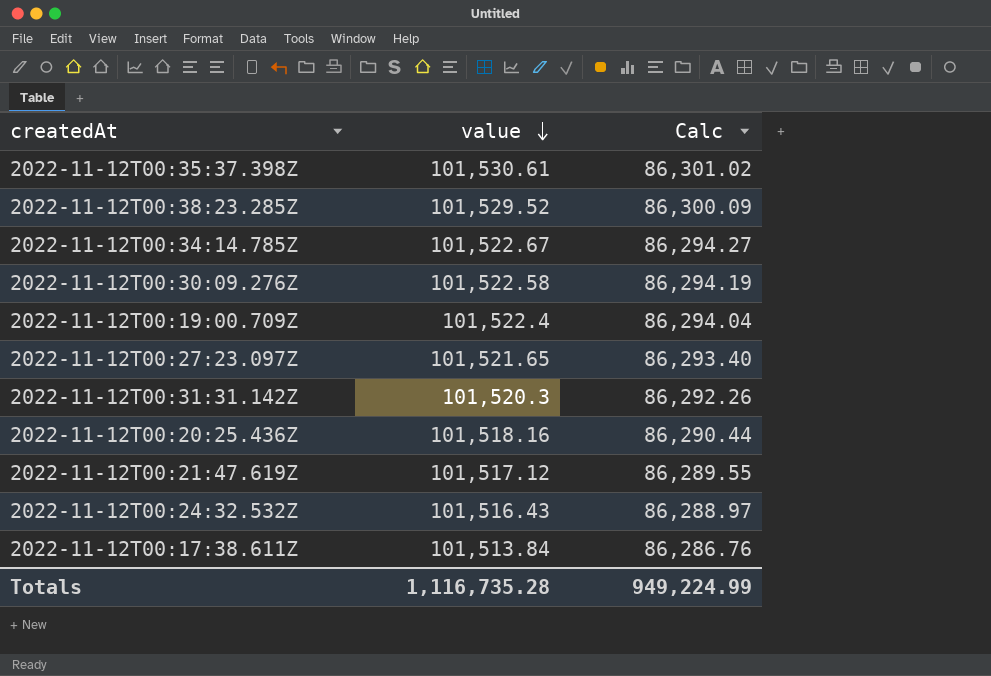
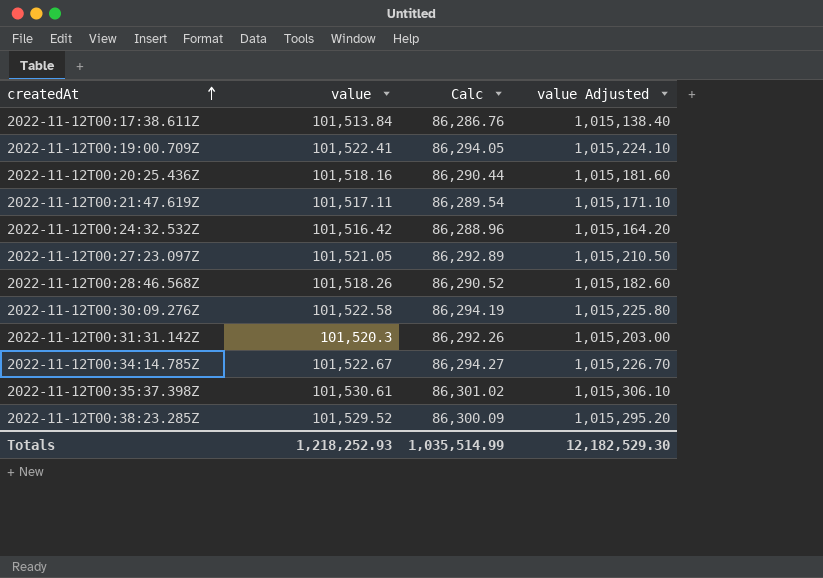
row order: value descending -> createdAt ascending
column value Adjusted | formula: none -> [value] * 10
2022-11-12T00:19:00.709Z | value: 101,522.4 -> 101,522.41
2022-11-12T00:19:00.709Z | Calc: 86,294.04 -> 86,294.05
2022-11-12T00:21:47.619Z | value: 101,517.12 -> 101,517.11
2022-11-12T00:21:47.619Z | Calc: 86,289.55 -> 86,289.54
2022-11-12T00:24:32.532Z | value: 101,516.43 -> 101,516.42
2022-11-12T00:24:32.532Z | Calc: 86,288.97 -> 86,288.96
2022-11-12T00:27:23.097Z | value: 101,521.65 -> 101,521.05
2022-11-12T00:27:23.097Z | Calc: 86,293.40 -> 86,292.89
row 2022-11-12T00:28:46.568Z: none -> 101,518.26 | 86,290.52 | 1,015,182.60
Totals | value: 1,116,735.28 -> 1,218,252.93
Totals | Calc: 949,224.99 -> 1,035,514.99

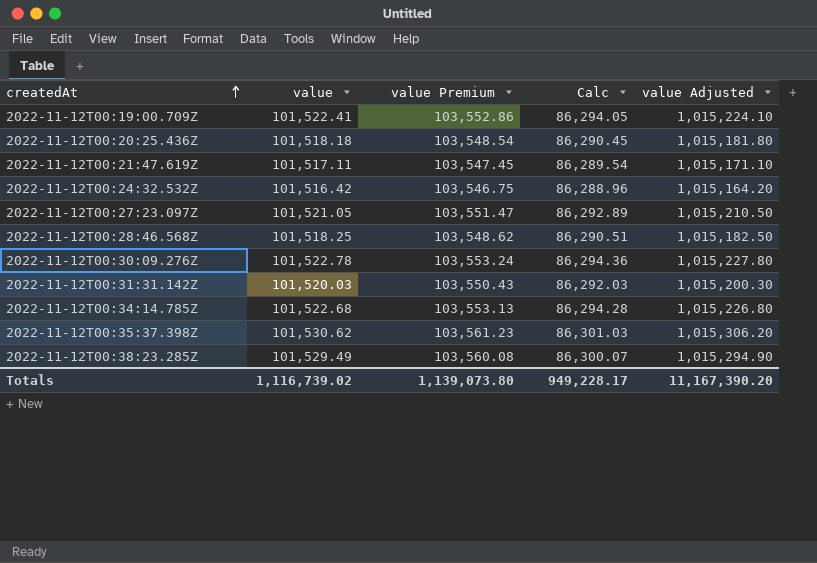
column value Premium | formula: none -> [value] * 1.02
row 2022-11-12T00:17:38.611Z: 101,513.84 | 86,286.76 | 1,015,138.40 -> none
2022-11-12T00:20:25.436Z | value: 101,518.16 -> 101,518.18
2022-11-12T00:20:25.436Z | Calc: 86,290.44 -> 86,290.45
2022-11-12T00:20:25.436Z | value Adjusted: 1,015,181.60 -> 1,015,181.80
2022-11-12T00:28:46.568Z | value: 101,518.26 -> 101,518.25
2022-11-12T00:28:46.568Z | Calc: 86,290.52 -> 86,290.51
2022-11-12T00:28:46.568Z | value Adjusted: 1,015,182.60 -> 1,015,182.50
2022-11-12T00:30:09.276Z | value: 101,522.58 -> 101,522.78
2022-11-12T00:30:09.276Z | Calc: 86,294.19 -> 86,294.36
2022-11-12T00:30:09.276Z | value Adjusted: 1,015,225.80 -> 1,015,227.80
2022-11-12T00:31:31.142Z | value: 101,520.3 -> 101,520.03
2022-11-12T00:31:31.142Z | Calc: 86,292.26 -> 86,292.03
2022-11-12T00:31:31.142Z | value Adjusted: 1,015,203.00 -> 1,015,200.30
2022-11-12T00:34:14.785Z | value: 101,522.67 -> 101,522.68
2022-11-12T00:34:14.785Z | Calc: 86,294.27 -> 86,294.28
2022-11-12T00:34:14.785Z | value Adjusted: 1,015,226.70 -> 1,015,226.80
2022-11-12T00:35:37.398Z | value: 101,530.61 -> 101,530.62
2022-11-12T00:35:37.398Z | Calc: 86,301.02 -> 86,301.03
2022-11-12T00:35:37.398Z | value Adjusted: 1,015,306.10 -> 1,015,306.20
2022-11-12T00:38:23.285Z | value: 101,529.52 -> 101,529.49
2022-11-12T00:38:23.285Z | Calc: 86,300.09 -> 86,300.07
2022-11-12T00:38:23.285Z | value Adjusted: 1,015,295.20 -> 1,015,294.90
Totals | value: 1,218,252.93 -> 1,116,739.02
Totals | Calc: 1,035,514.99 -> 949,228.17
Totals | value Adjusted: 12,182,529.30 -> 11,167,390.20

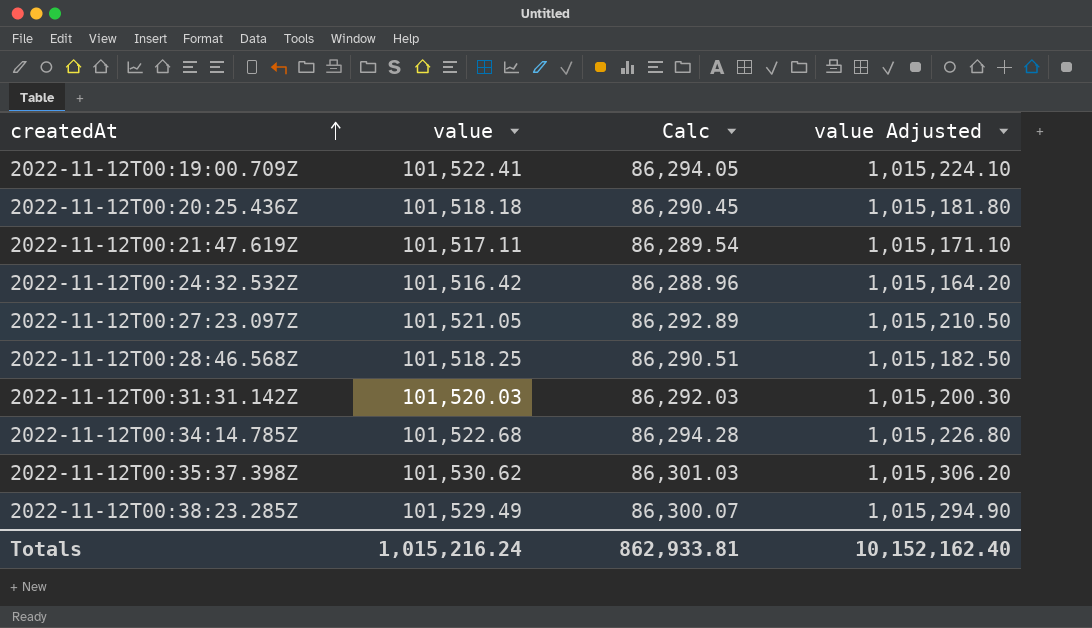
column value Premium | formula: [value] * 1.02 -> none
row 2022-11-12T00:30:09.276Z: 101,522.78 | 103,553.24 | 86,294.36 | 1,015,227.80 -> none
Totals | value: 1,116,739.02 -> 1,015,216.24
Totals | Calc: 949,228.17 -> 862,933.81
Totals | value Adjusted: 11,167,390.20 -> 10,152,162.40

